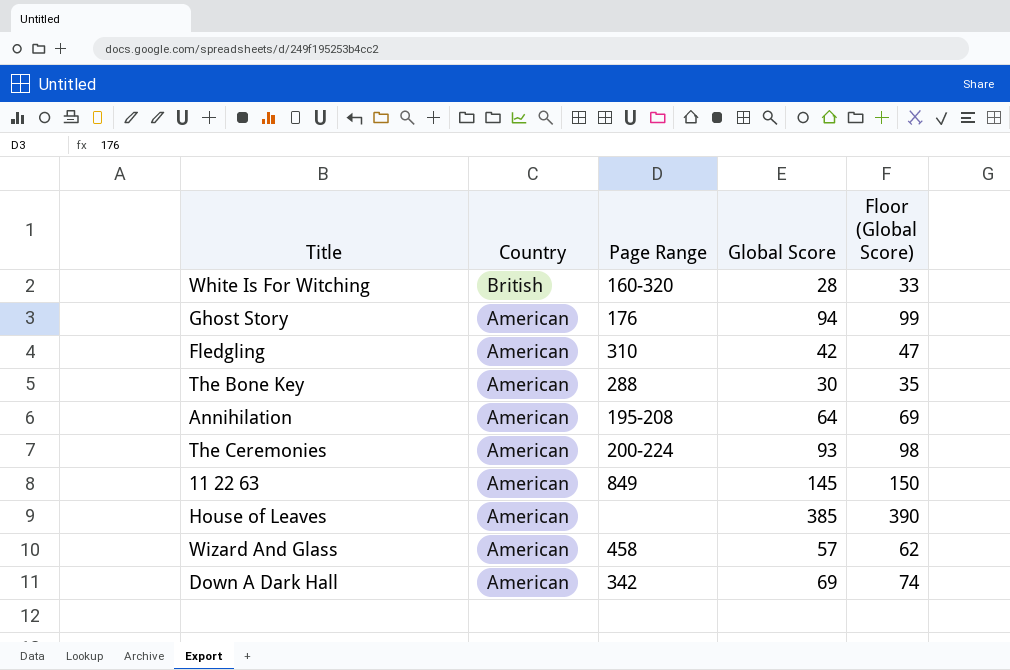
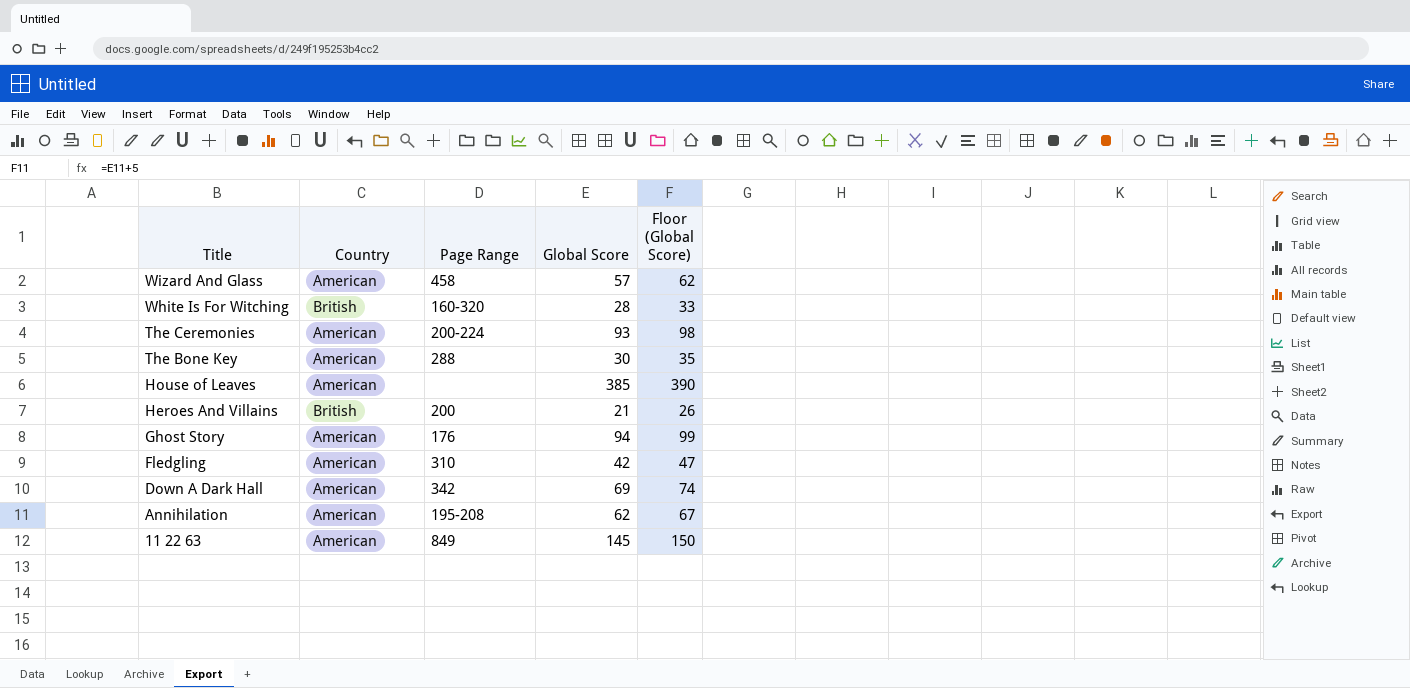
row order: Country descending -> Title descending
row Heroes And Villains: none -> British | 200 | 21 | 26
Annihilation | Global Score: 64 -> 62
Annihilation | Floor (Global Score): 69 -> 67

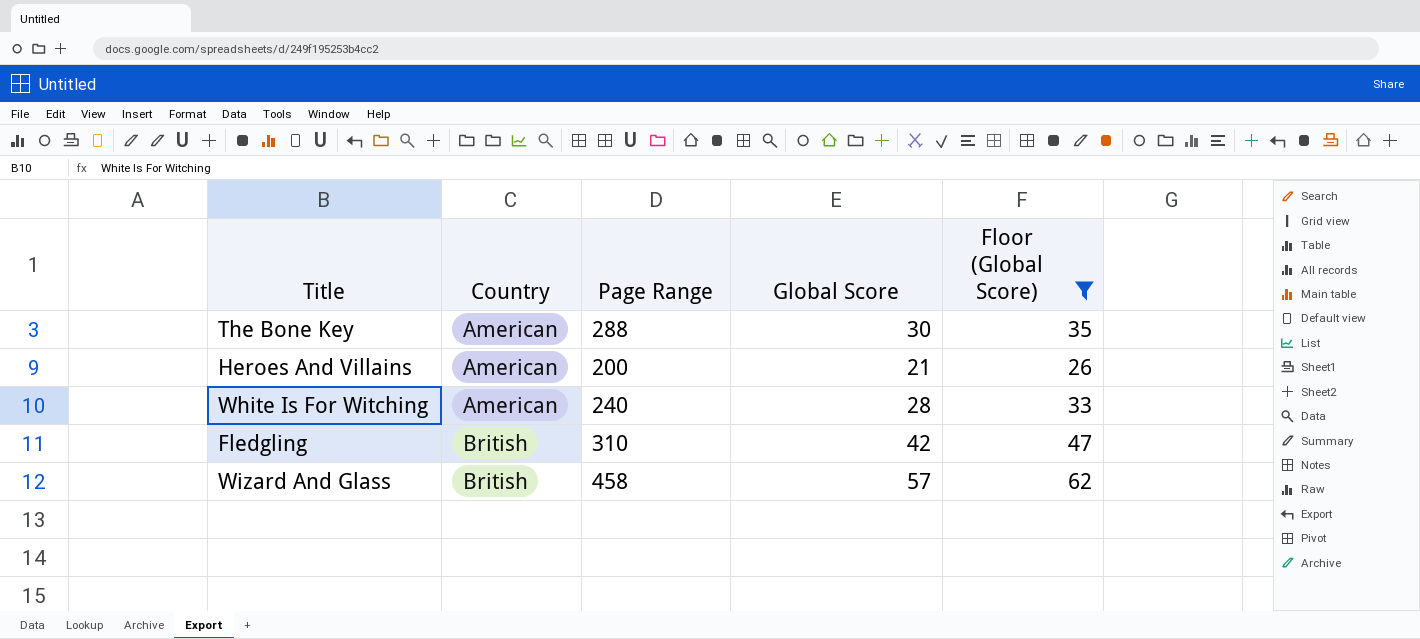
filter: none -> Floor (Global Score) <= 62
row order: Title descending -> Country ascending
Heroes And Villains | Country: British -> American
White Is For Witching | Country: British -> American
White Is For Witching | Page Range: 160-320 -> 240
Fledgling | Country: American -> British
Wizard And Glass | Country: American -> British

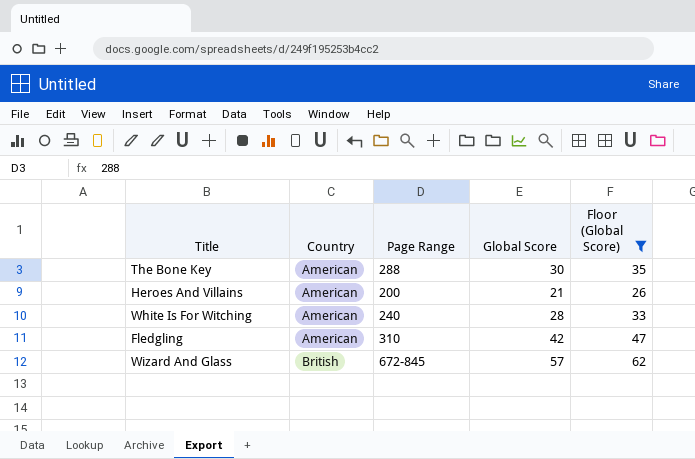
Fledgling | Country: British -> American
Wizard And Glass | Page Range: 458 -> 672-845

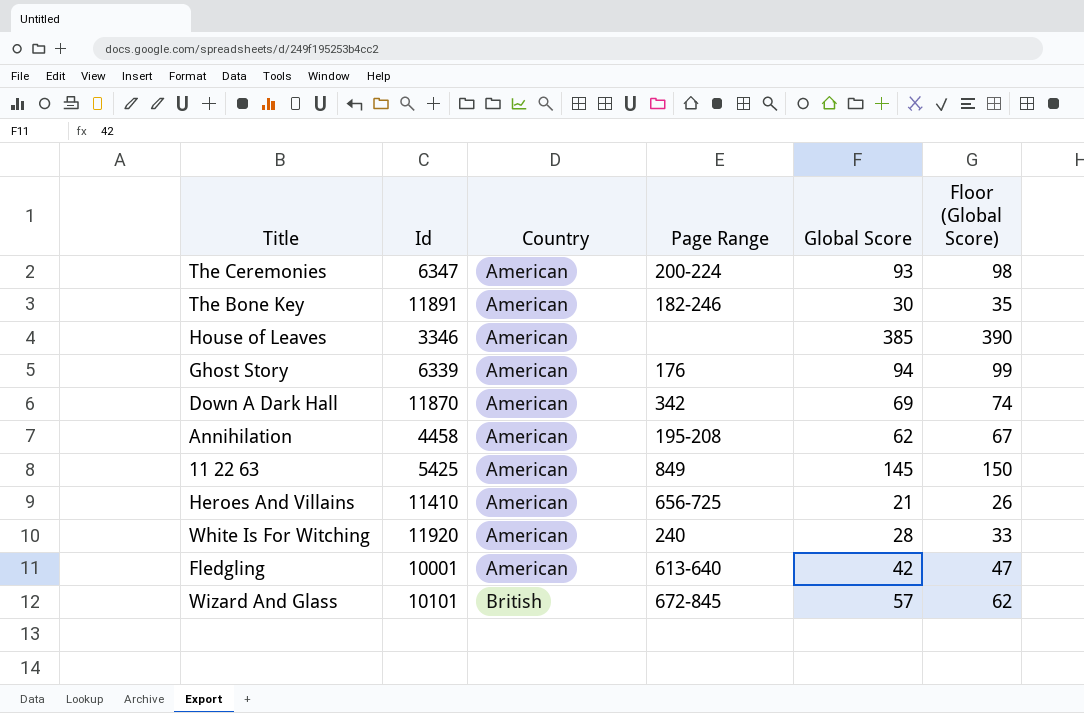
filter: Floor (Global Score) <= 62 -> none
column Id | position: none -> 2
The Bone Key | Page Range: 288 -> 182-246
Heroes And Villains | Page Range: 200 -> 656-725
Fledgling | Page Range: 310 -> 613-640

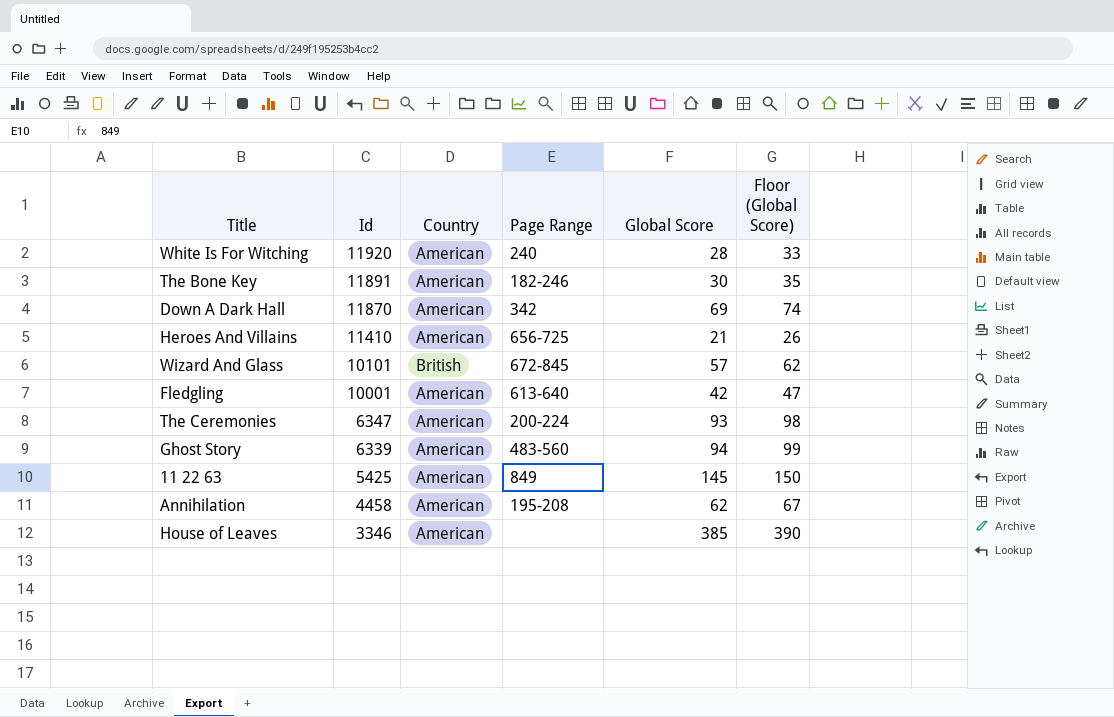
row order: Country ascending -> Id descending
Ghost Story | Page Range: 176 -> 483-560

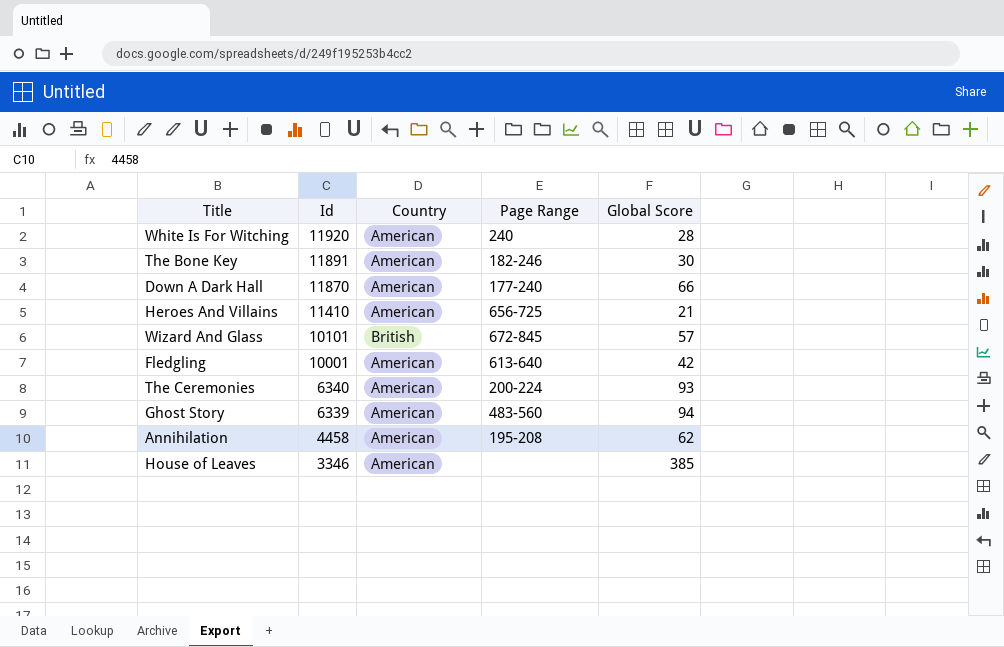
column Floor (Global Score) | formula: [Global Score] + 5 -> none
row 11 22 63: 5425 | American | 849 | 145 | 150 -> none
Down A Dark Hall | Page Range: 342 -> 177-240
Down A Dark Hall | Global Score: 69 -> 66
The Ceremonies | Id: 6347 -> 6340

